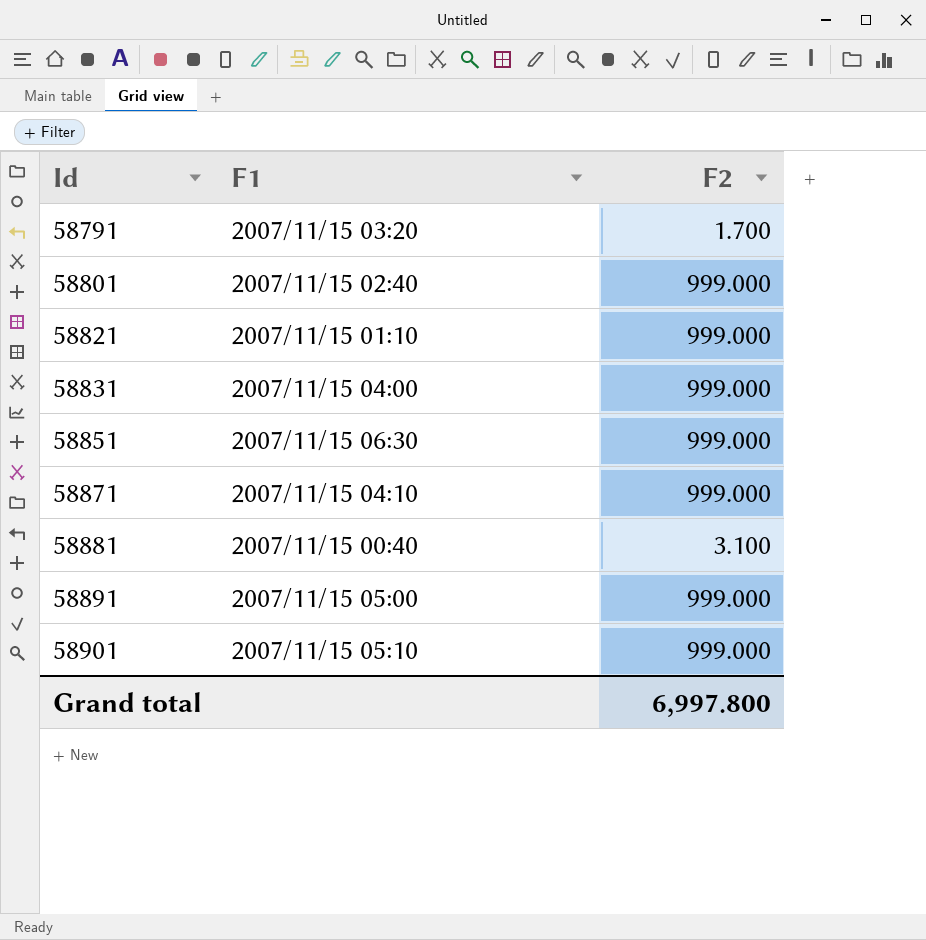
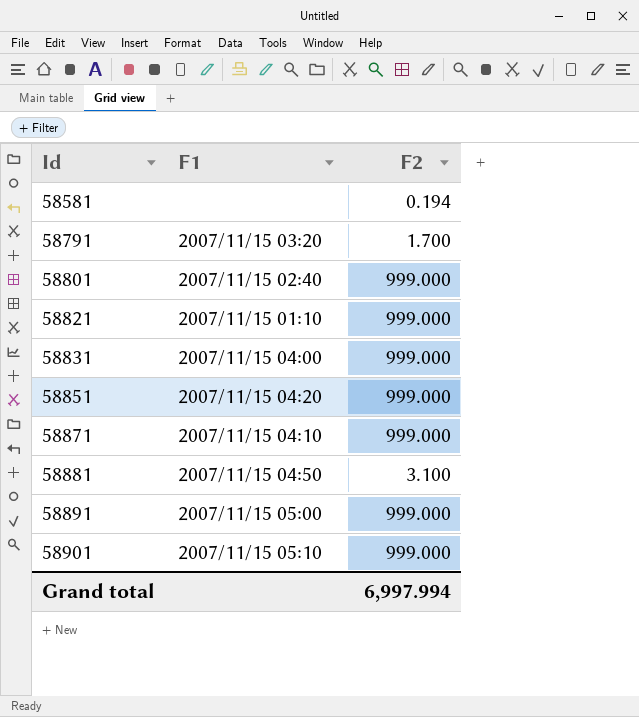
row 58581: none -> none | 0.194
58851 | F1: 2007/11/15 06:30 -> 2007/11/15 04:20
58881 | F1: 2007/11/15 00:40 -> 2007/11/15 04:50
Grand total | F2: 6,997.800 -> 6,997.994

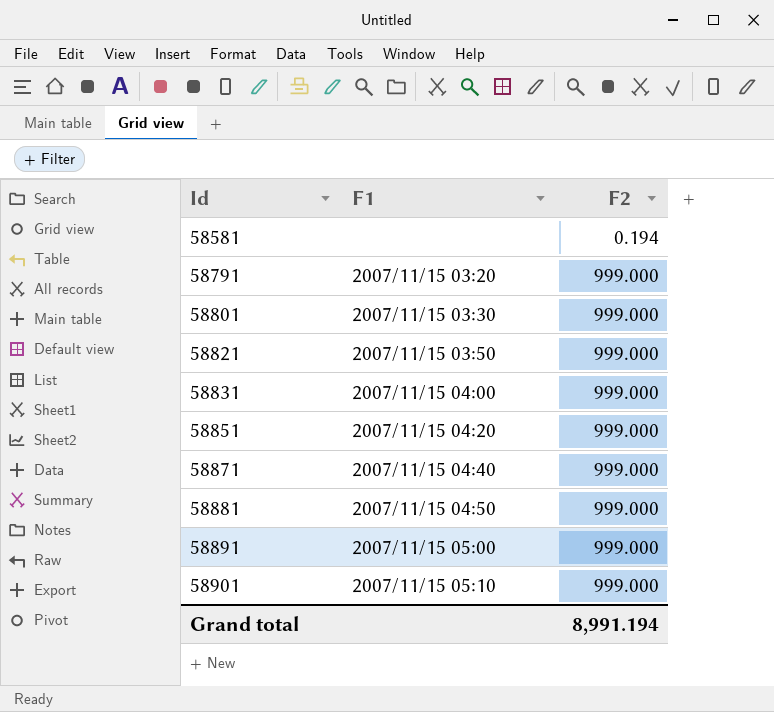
58791 | F2: 1.700 -> 999.000
58801 | F1: 2007/11/15 02:40 -> 2007/11/15 03:30
58821 | F1: 2007/11/15 01:10 -> 2007/11/15 03:50
58871 | F1: 2007/11/15 04:10 -> 2007/11/15 04:40
58881 | F2: 3.100 -> 999.000
Grand total | F2: 6,997.994 -> 8,991.194

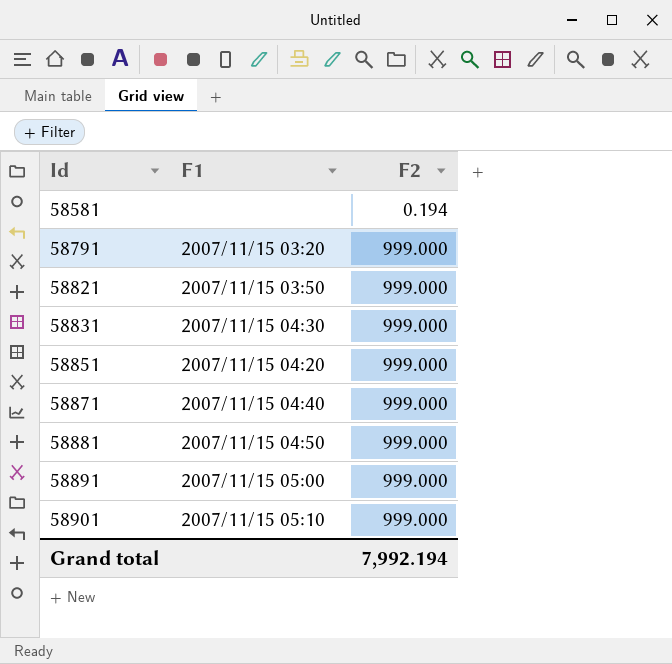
row 58801: 2007/11/15 03:30 | 999.000 -> none
58831 | F1: 2007/11/15 04:00 -> 2007/11/15 04:30
Grand total | F2: 8,991.194 -> 7,992.194

